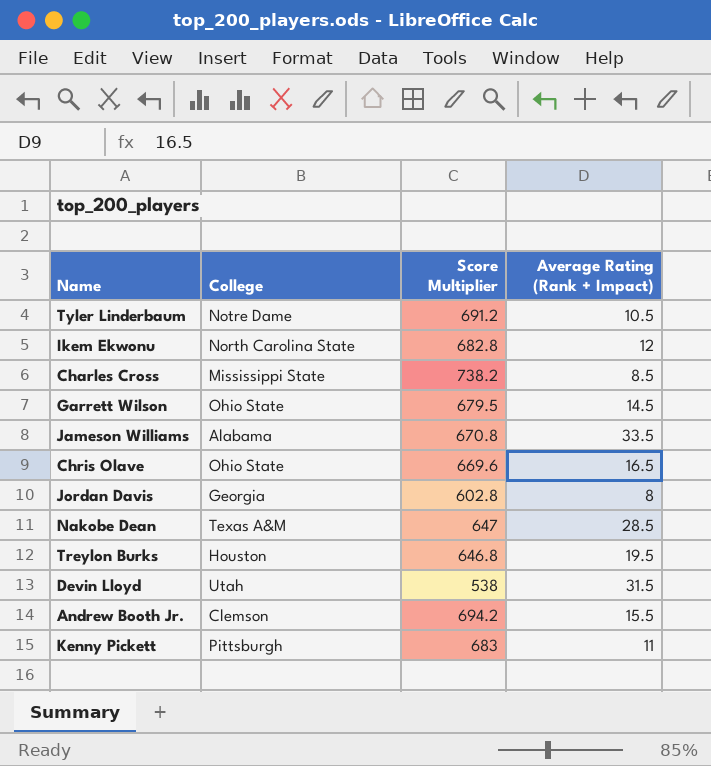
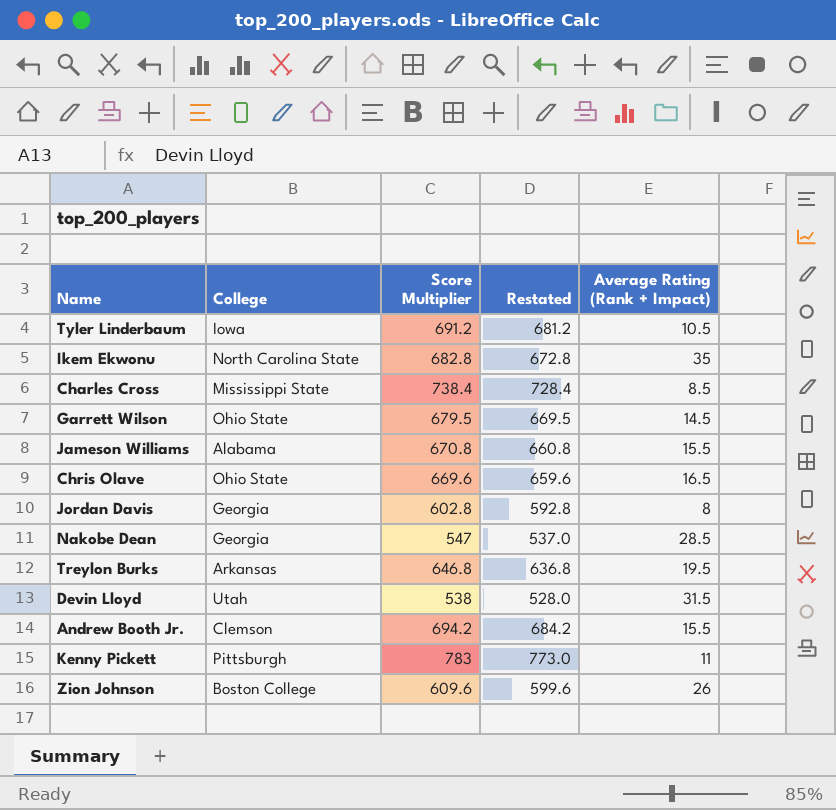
column Restated | formula: none -> [Score Multiplier] - 10
Tyler Linderbaum | College: Notre Dame -> Iowa
Ikem Ekwonu | Average Rating (Rank + Impact): 12 -> 35
Charles Cross | Score Multiplier: 738.2 -> 738.4
Jameson Williams | Average Rating (Rank + Impact): 33.5 -> 15.5
Nakobe Dean | College: Texas A&M -> Georgia
Nakobe Dean | Score Multiplier: 647 -> 547
Treylon Burks | College: Houston -> Arkansas
Kenny Pickett | Score Multiplier: 683 -> 783
row Zion Johnson: none -> Boston College | 609.6 | 599.6 | 26

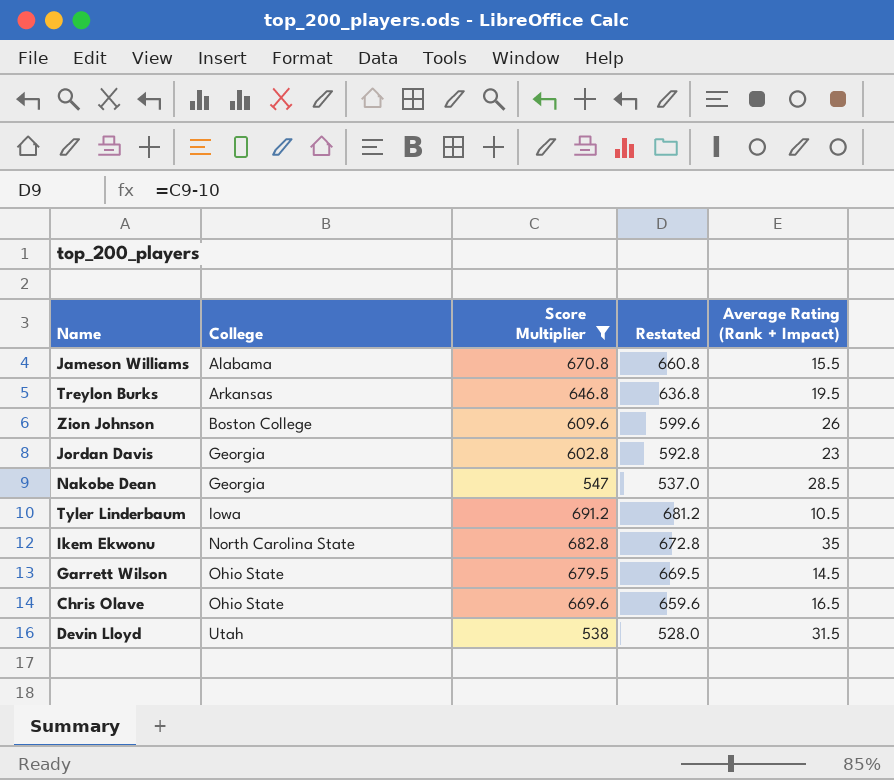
filter: none -> Score Multiplier <= 691.2
row order: none -> College ascending
Jordan Davis | Average Rating (Rank + Impact): 8 -> 23

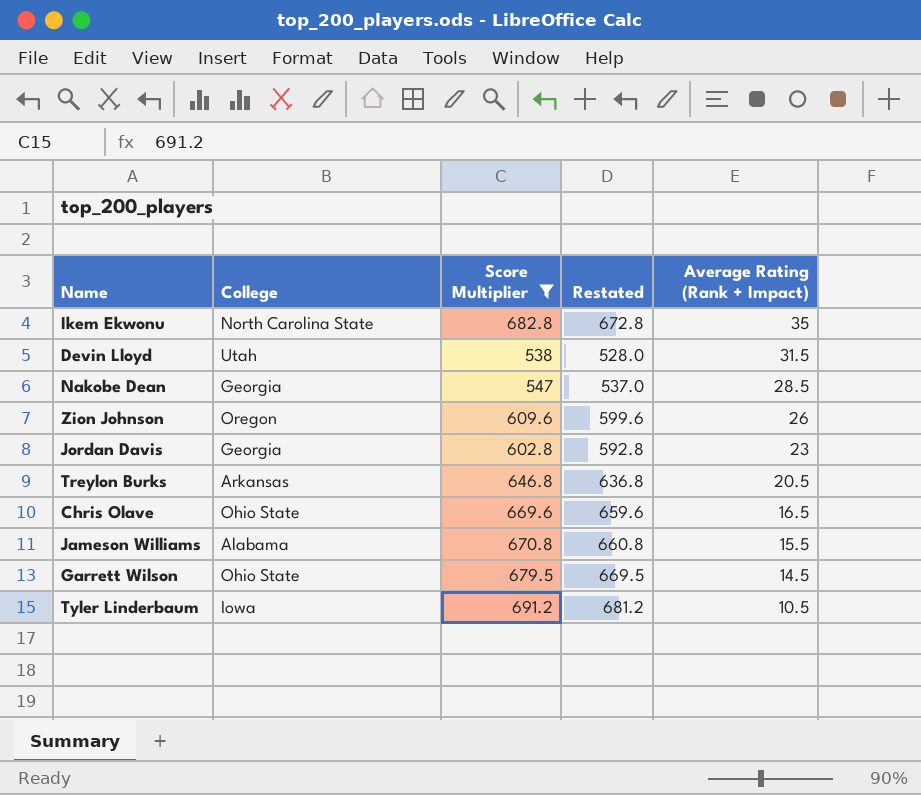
row order: College ascending -> Average Rating (Rank + Impact) descending
Zion Johnson | College: Boston College -> Oregon
Treylon Burks | Average Rating (Rank + Impact): 19.5 -> 20.5

